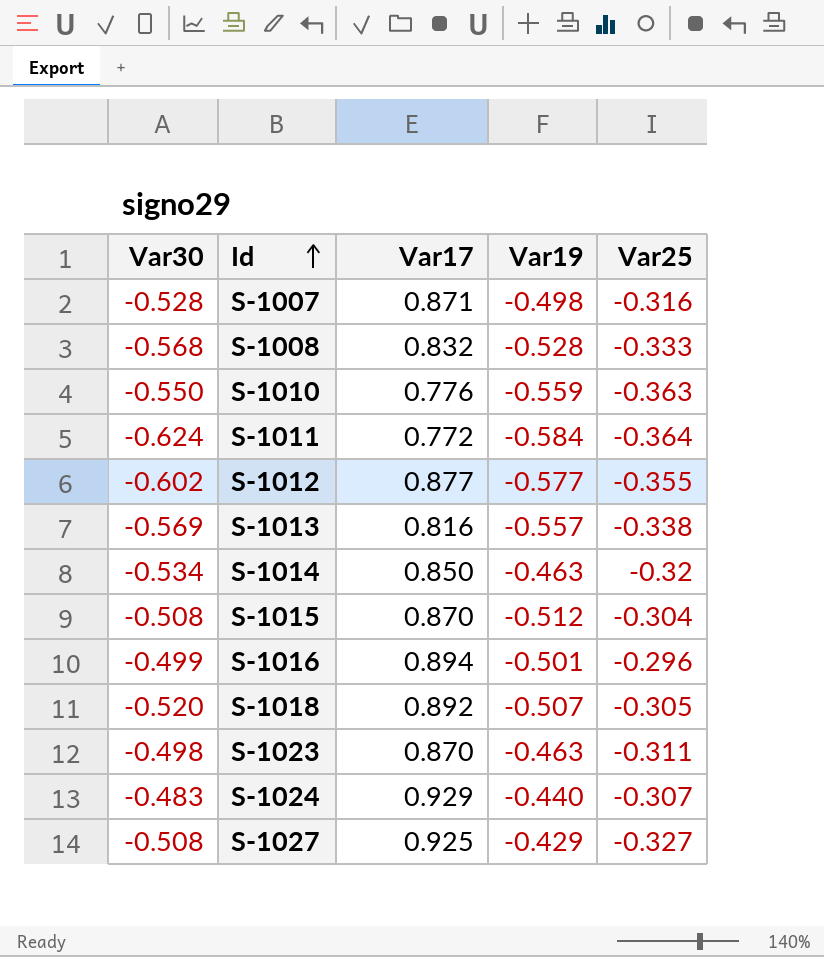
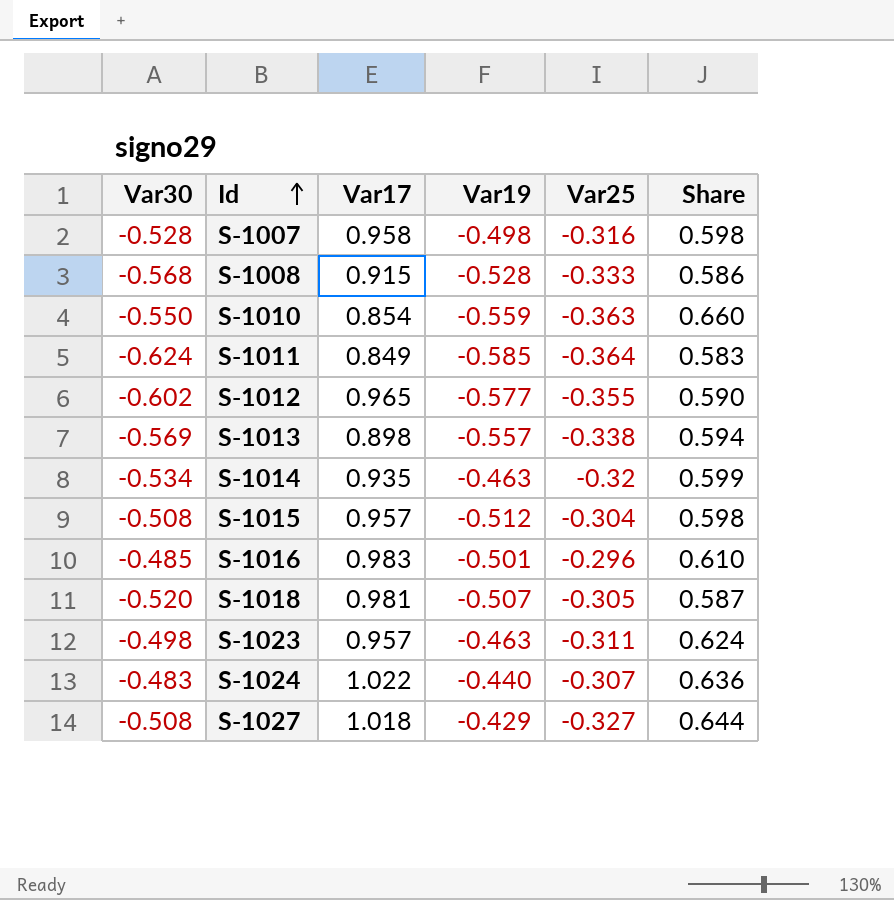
column Share | formula: none -> [Var25] / [Var30]
S-1007 | Var17: 0.871 -> 0.958
S-1008 | Var17: 0.832 -> 0.915
S-1010 | Var17: 0.776 -> 0.854
S-1011 | Var17: 0.772 -> 0.849
S-1011 | Var19: -0.584 -> -0.585
S-1012 | Var17: 0.877 -> 0.965
S-1013 | Var17: 0.816 -> 0.898
S-1014 | Var17: 0.850 -> 0.935
S-1015 | Var17: 0.870 -> 0.957
S-1016 | Var30: -0.499 -> -0.485
S-1016 | Var17: 0.894 -> 0.983
S-1018 | Var17: 0.892 -> 0.981
S-1023 | Var17: 0.870 -> 0.957
S-1024 | Var17: 0.929 -> 1.022
S-1027 | Var17: 0.925 -> 1.018

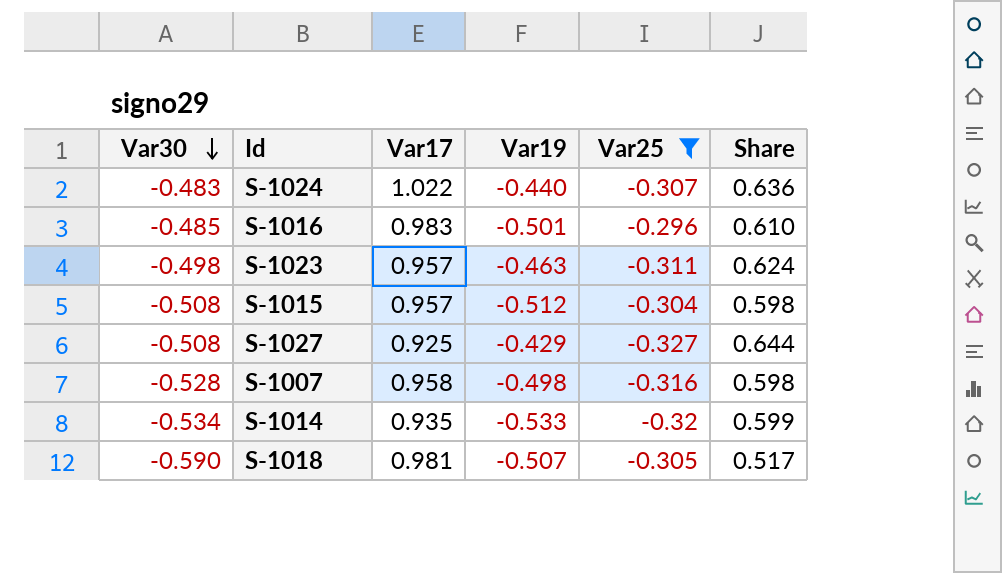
filter: none -> Var25 >= -0.327
row order: Id ascending -> Var30 descending
S-1027 | Var17: 1.018 -> 0.925
S-1014 | Var19: -0.463 -> -0.533
S-1018 | Var30: -0.520 -> -0.590
S-1018 | Share: 0.587 -> 0.517

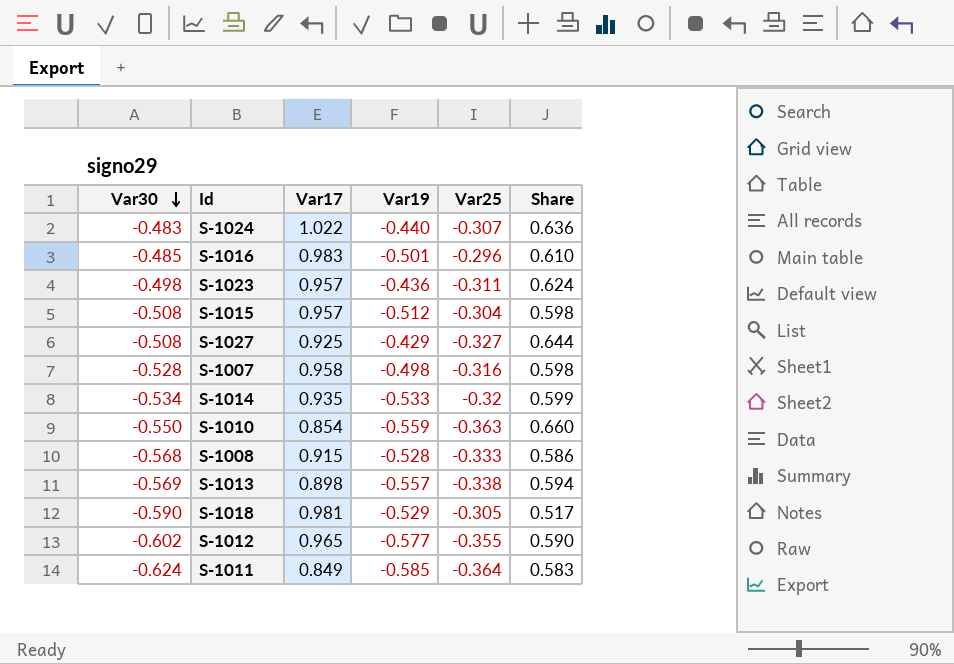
filter: Var25 >= -0.327 -> none
S-1023 | Var19: -0.463 -> -0.436
S-1018 | Var19: -0.507 -> -0.529

